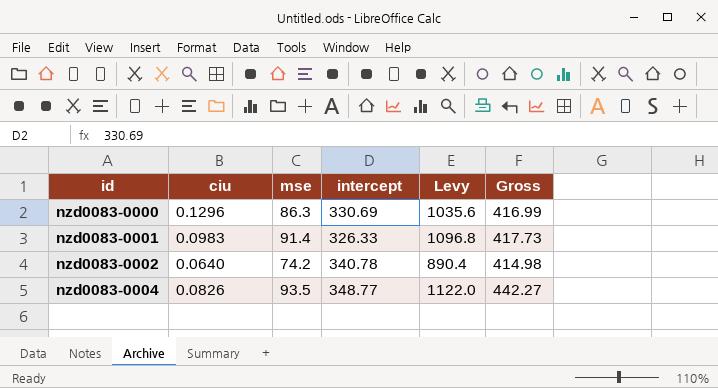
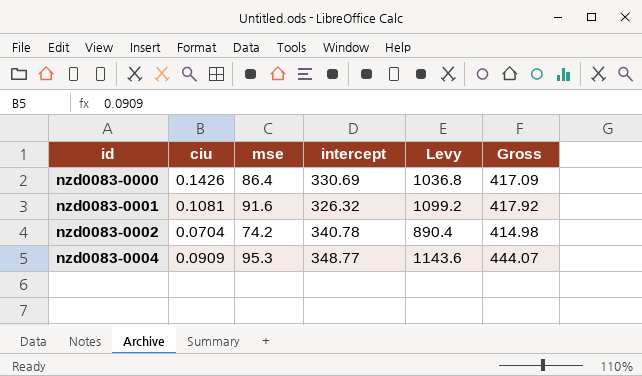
nzd0083-0000 | ciu: 0.1296 -> 0.1426
nzd0083-0000 | mse: 86.3 -> 86.4
nzd0083-0000 | Levy: 1035.6 -> 1036.8
nzd0083-0000 | Gross: 416.99 -> 417.09
nzd0083-0001 | ciu: 0.0983 -> 0.1081
nzd0083-0001 | mse: 91.4 -> 91.6
nzd0083-0001 | intercept: 326.33 -> 326.32
nzd0083-0001 | Levy: 1096.8 -> 1099.2
nzd0083-0001 | Gross: 417.73 -> 417.92
nzd0083-0002 | ciu: 0.0640 -> 0.0704
nzd0083-0004 | ciu: 0.0826 -> 0.0909
nzd0083-0004 | mse: 93.5 -> 95.3
nzd0083-0004 | Levy: 1122.0 -> 1143.6
nzd0083-0004 | Gross: 442.27 -> 444.07

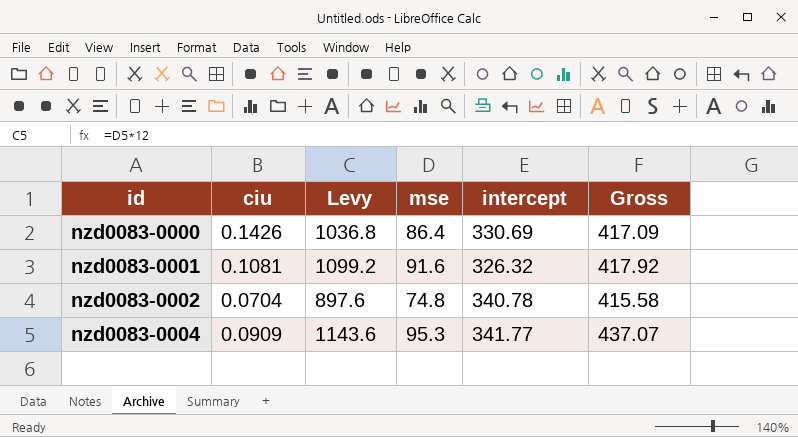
column Levy | position: 5 -> 3
nzd0083-0002 | Levy: 890.4 -> 897.6
nzd0083-0002 | mse: 74.2 -> 74.8
nzd0083-0002 | Gross: 414.98 -> 415.58
nzd0083-0004 | intercept: 348.77 -> 341.77
nzd0083-0004 | Gross: 444.07 -> 437.07

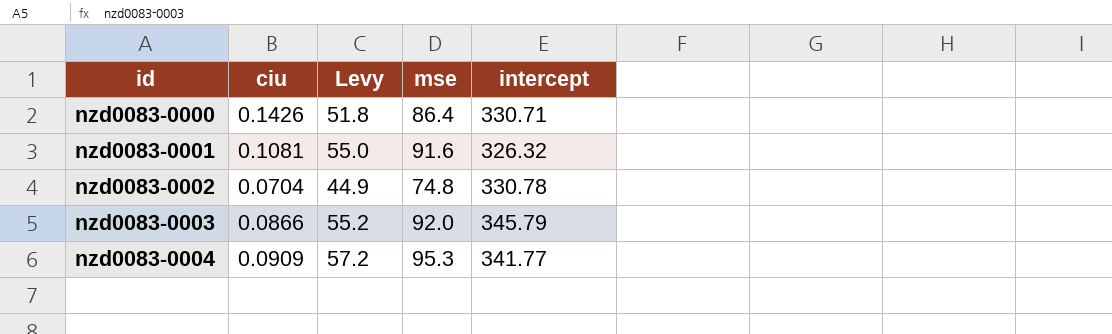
column Gross | formula: [mse] + [intercept] -> none
column Levy | formula: [mse] * 12 -> [mse] * 0.6
nzd0083-0000 | intercept: 330.69 -> 330.71
nzd0083-0002 | intercept: 340.78 -> 330.78
row nzd0083-0003: none -> 0.0866 | 55.2 | 92.0 | 345.79

